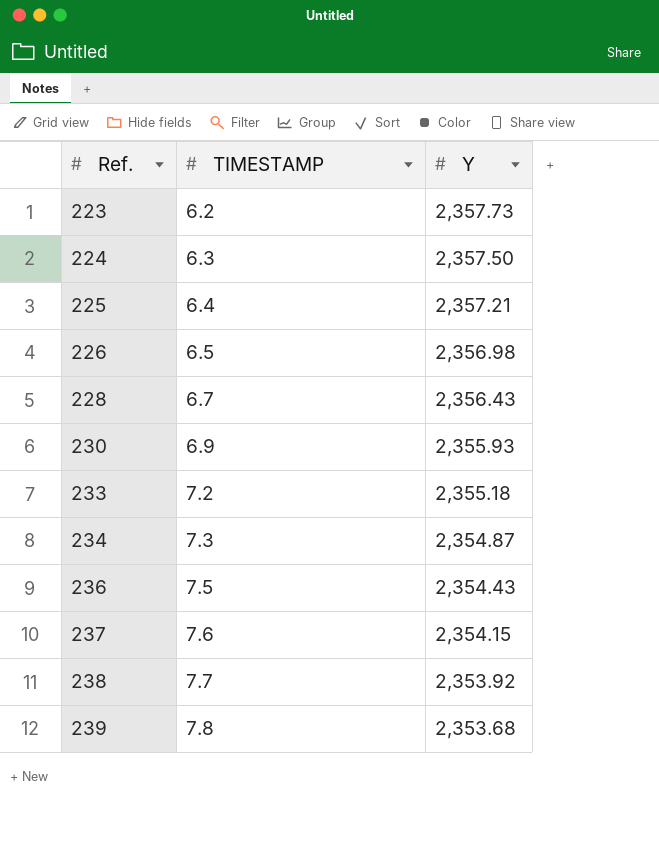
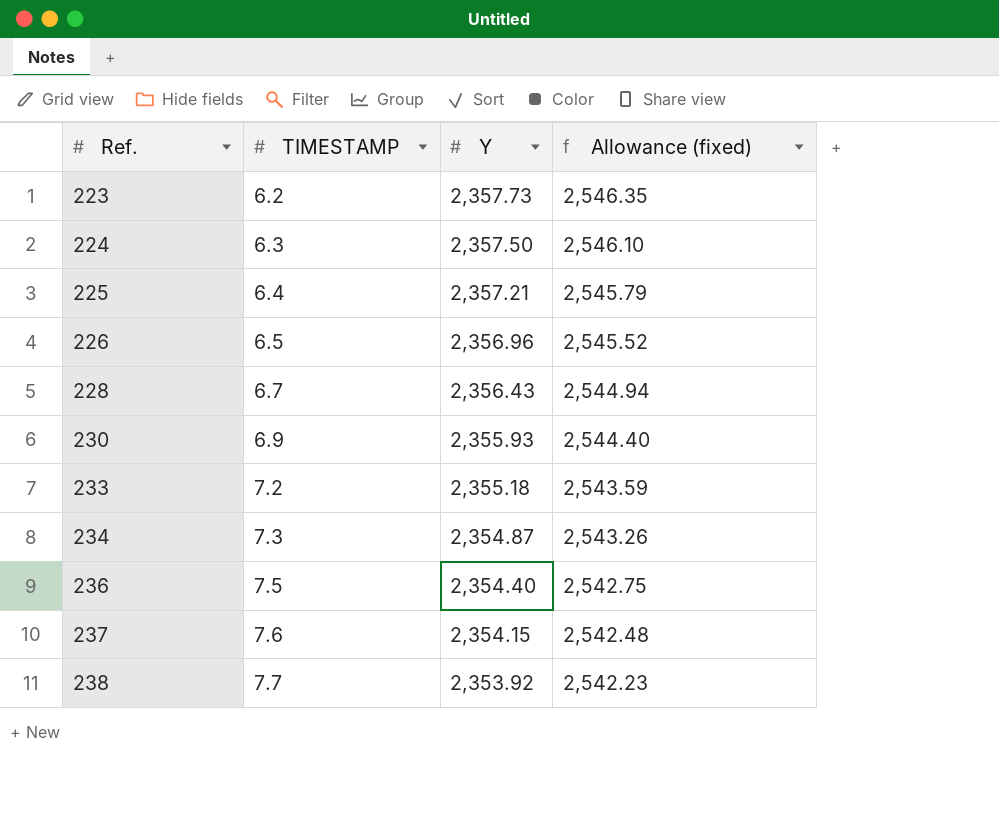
column Allowance (fixed) | formula: none -> [Y] * 1.08
row 239: 7.8 | 2,353.68 -> none
226 | Y: 2,356.98 -> 2,356.96
236 | Y: 2,354.43 -> 2,354.40

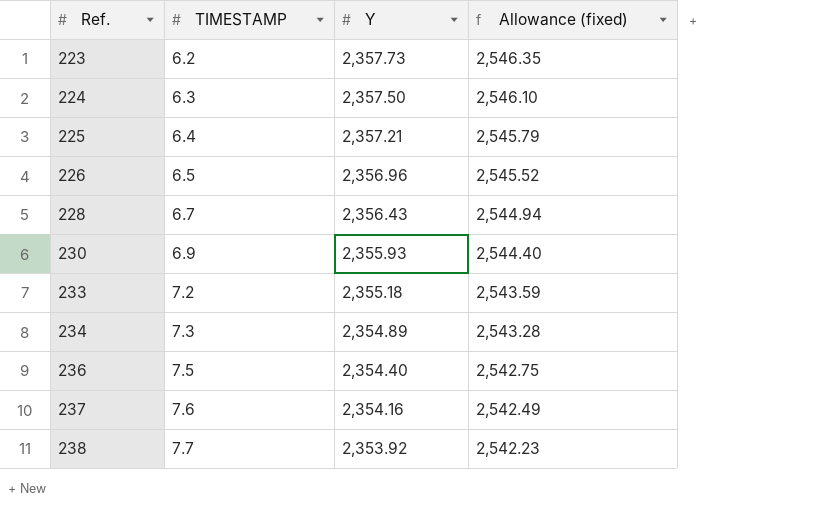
234 | Y: 2,354.87 -> 2,354.89
234 | Allowance (fixed): 2,543.26 -> 2,543.28
237 | Y: 2,354.15 -> 2,354.16
237 | Allowance (fixed): 2,542.48 -> 2,542.49

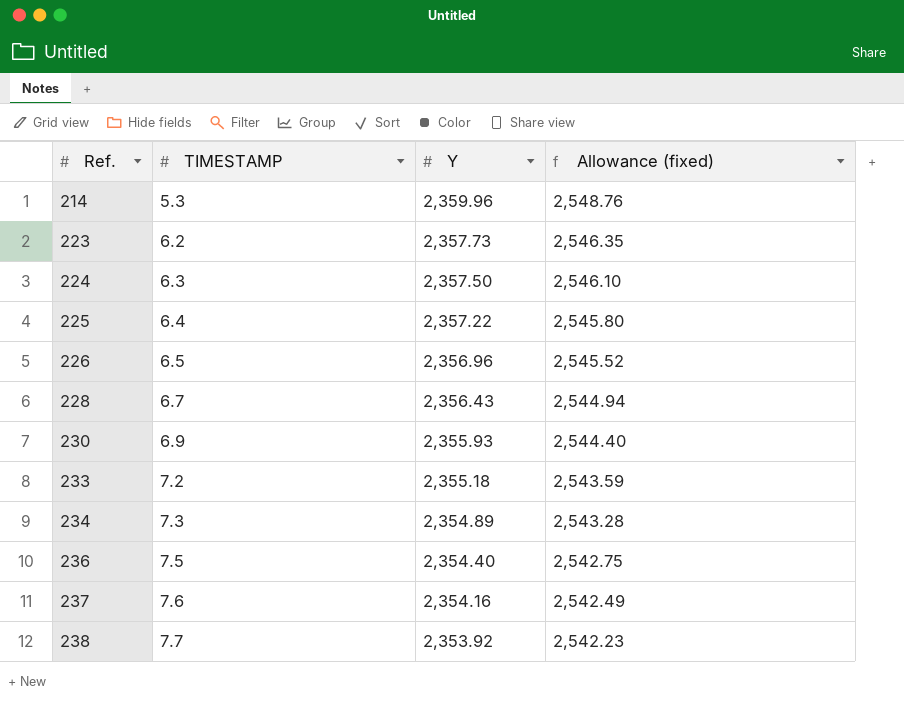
row 214: none -> 5.3 | 2,359.96 | 2,548.76
225 | Y: 2,357.21 -> 2,357.22
225 | Allowance (fixed): 2,545.79 -> 2,545.80

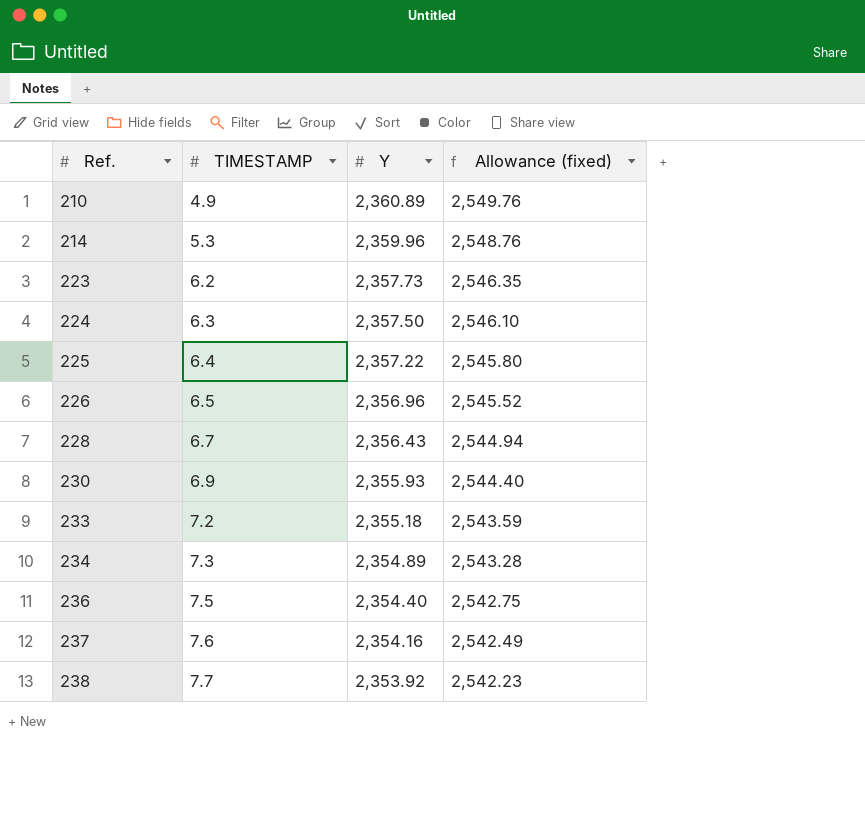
row 210: none -> 4.9 | 2,360.89 | 2,549.76

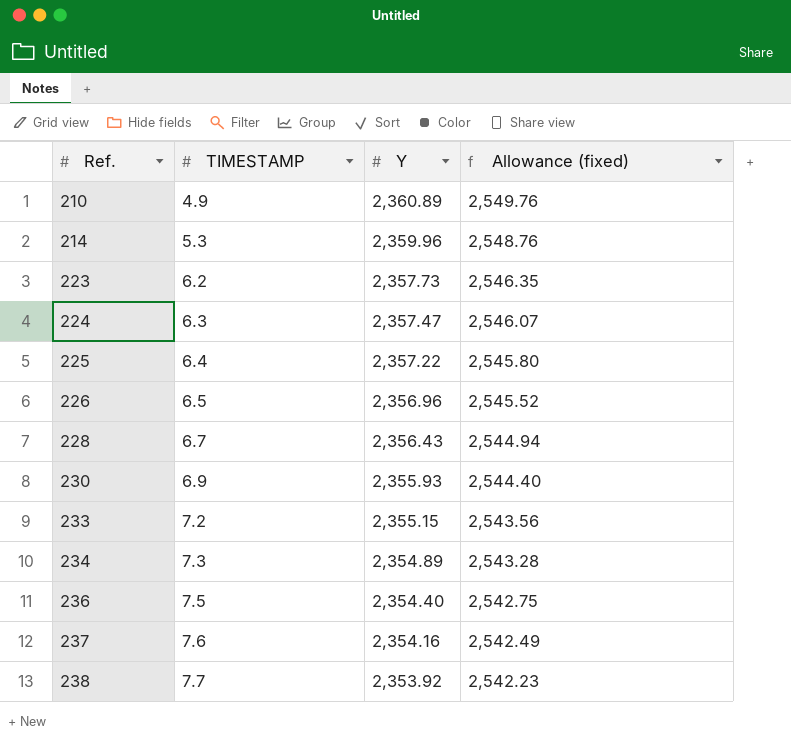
224 | Y: 2,357.50 -> 2,357.47
224 | Allowance (fixed): 2,546.10 -> 2,546.07
233 | Y: 2,355.18 -> 2,355.15
233 | Allowance (fixed): 2,543.59 -> 2,543.56

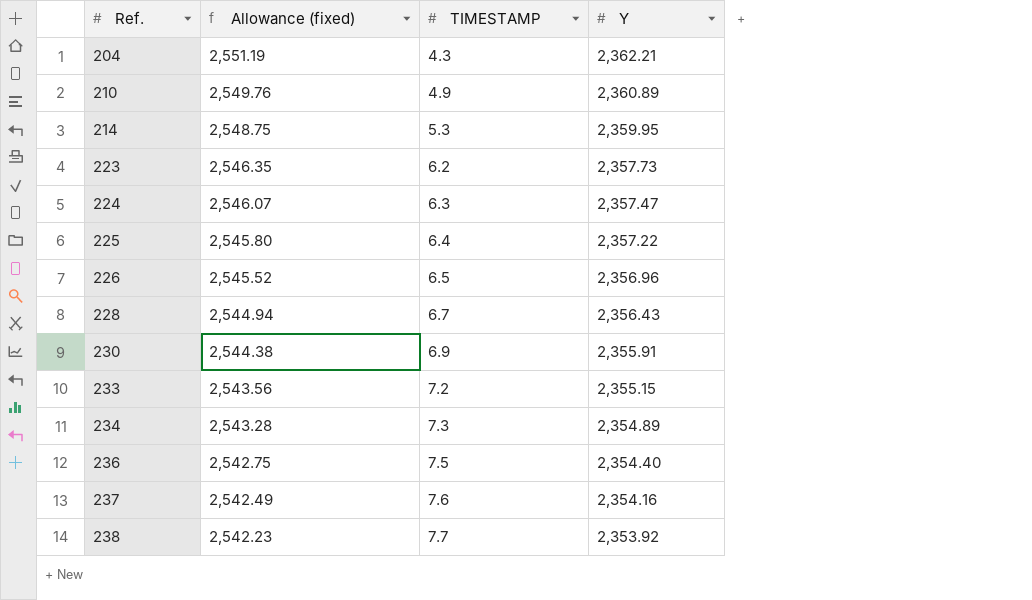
column Allowance (fixed) | position: 4 -> 2
row 204: none -> 2,551.19 | 4.3 | 2,362.21
214 | Allowance (fixed): 2,548.76 -> 2,548.75
214 | Y: 2,359.96 -> 2,359.95
230 | Allowance (fixed): 2,544.40 -> 2,544.38
230 | Y: 2,355.93 -> 2,355.91

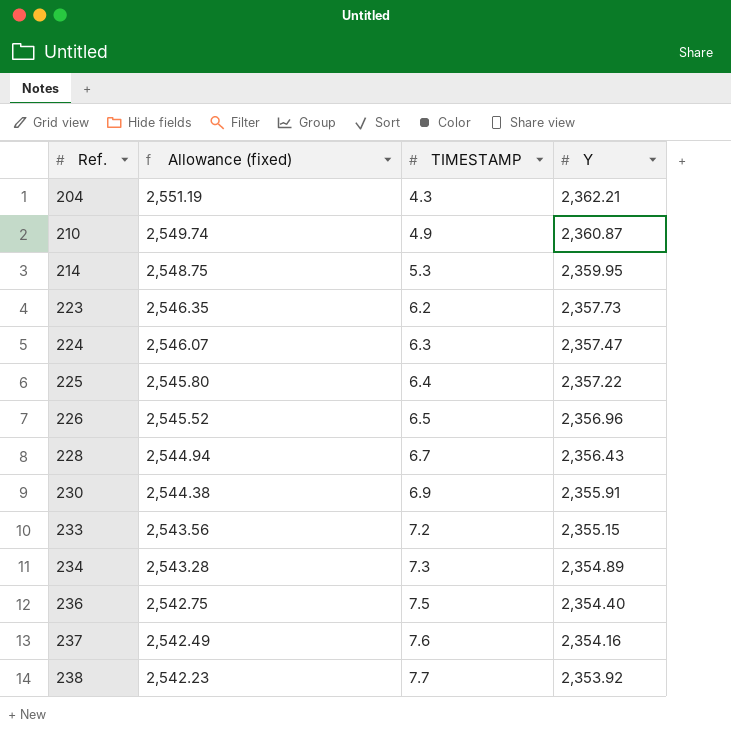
210 | Allowance (fixed): 2,549.76 -> 2,549.74
210 | Y: 2,360.89 -> 2,360.87

